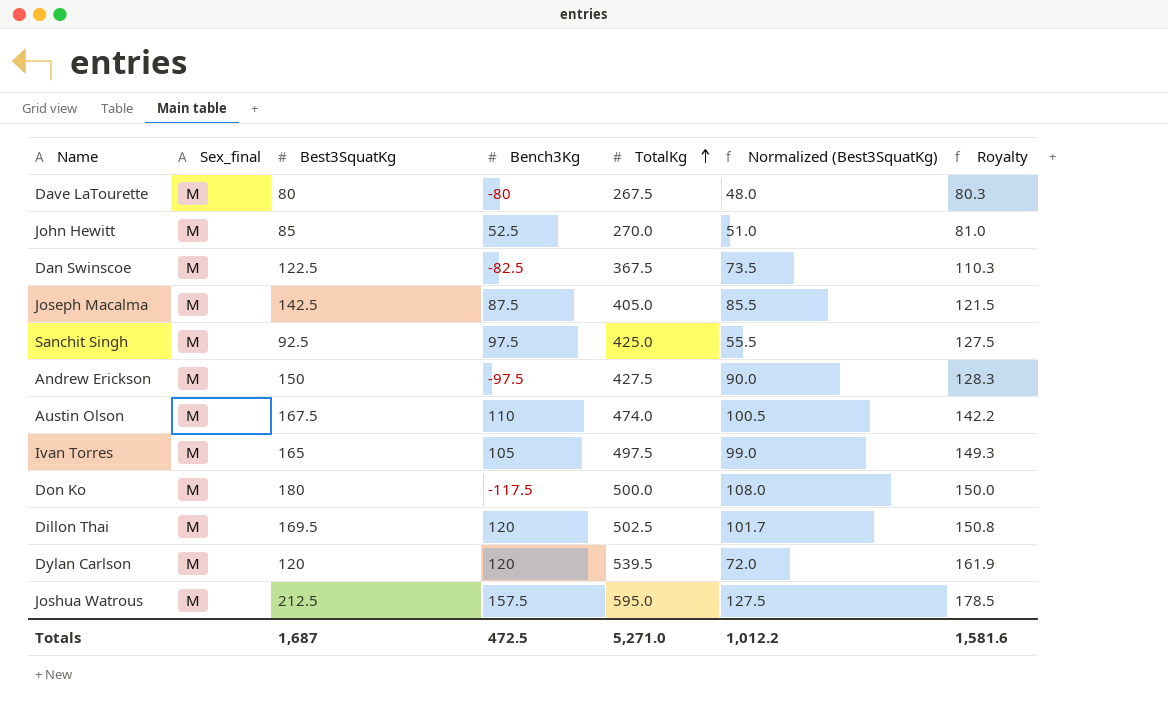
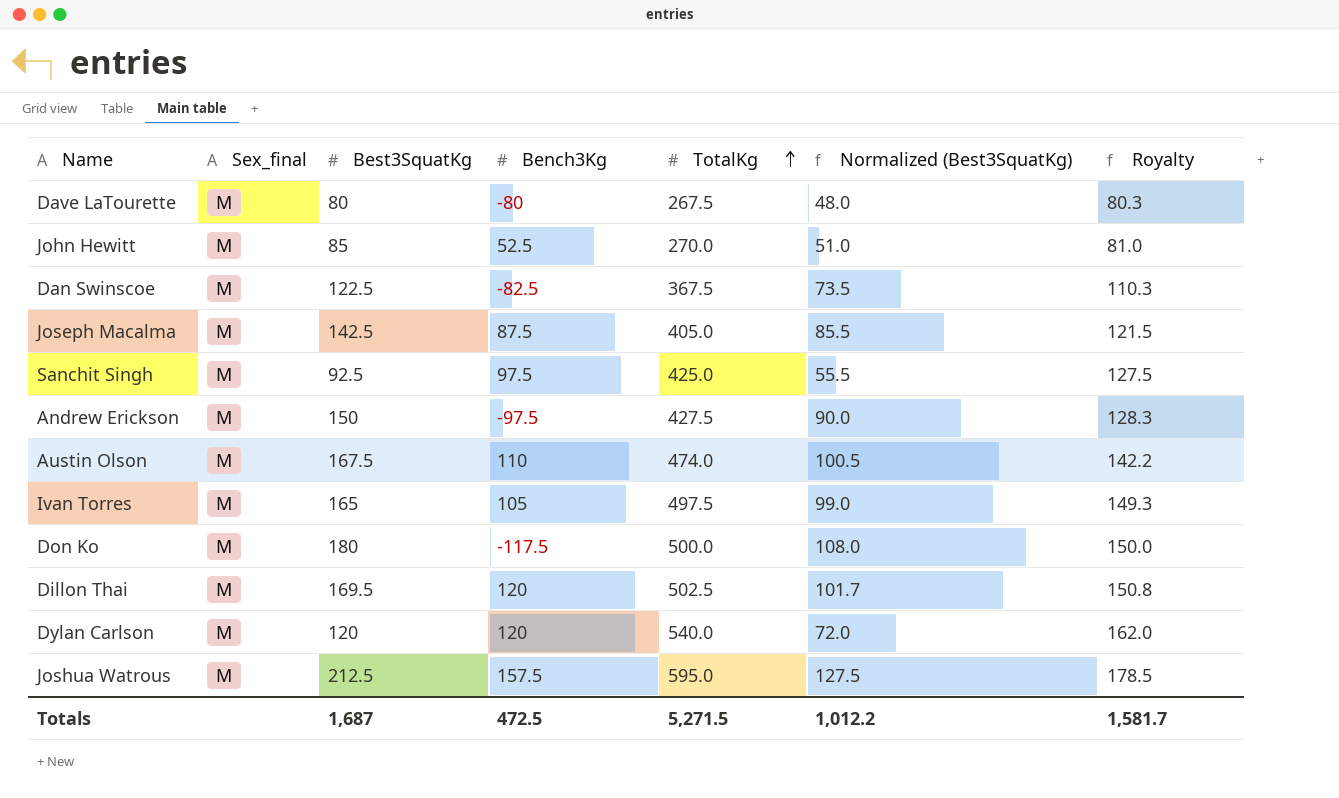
Dylan Carlson | TotalKg: 539.5 -> 540.0
Dylan Carlson | Royalty: 161.9 -> 162.0
Totals | TotalKg: 5,271.0 -> 5,271.5
Totals | Royalty: 1,581.6 -> 1,581.7

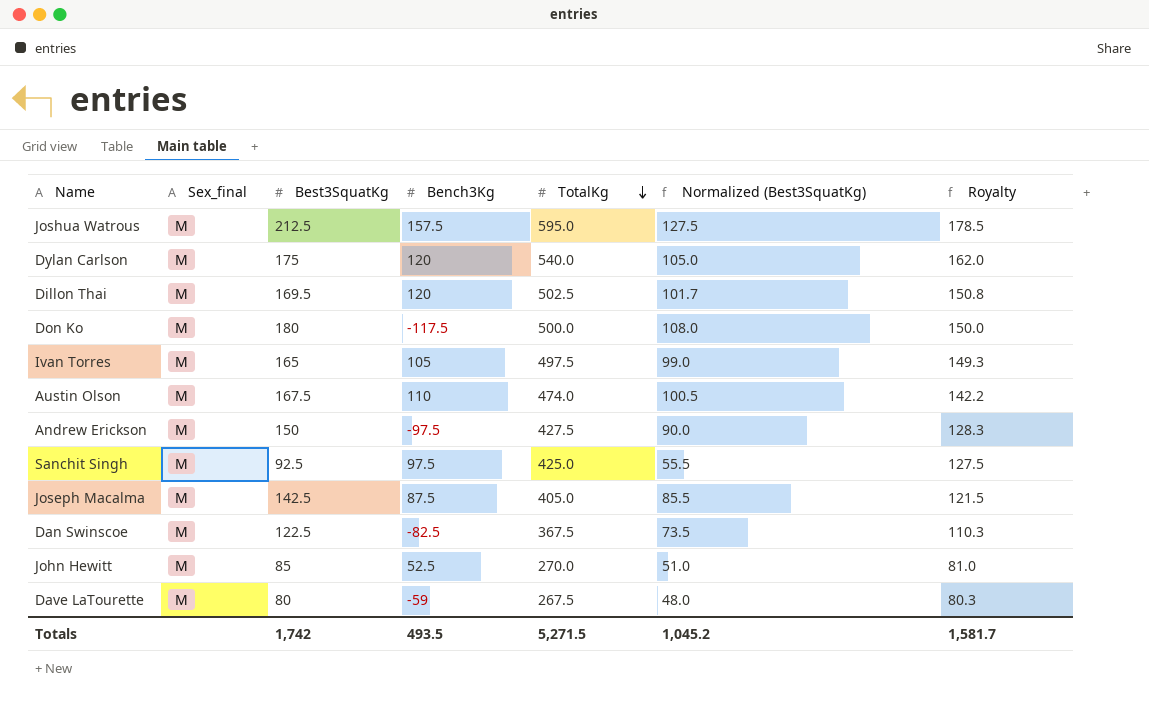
row order: TotalKg ascending -> TotalKg descending
Dylan Carlson | Best3SquatKg: 120 -> 175
Dylan Carlson | Normalized (Best3SquatKg): 72.0 -> 105.0
Dave LaTourette | Bench3Kg: -80 -> -59
Totals | Best3SquatKg: 1,687 -> 1,742
Totals | Bench3Kg: 472.5 -> 493.5
Totals | Normalized (Best3SquatKg): 1,012.2 -> 1,045.2

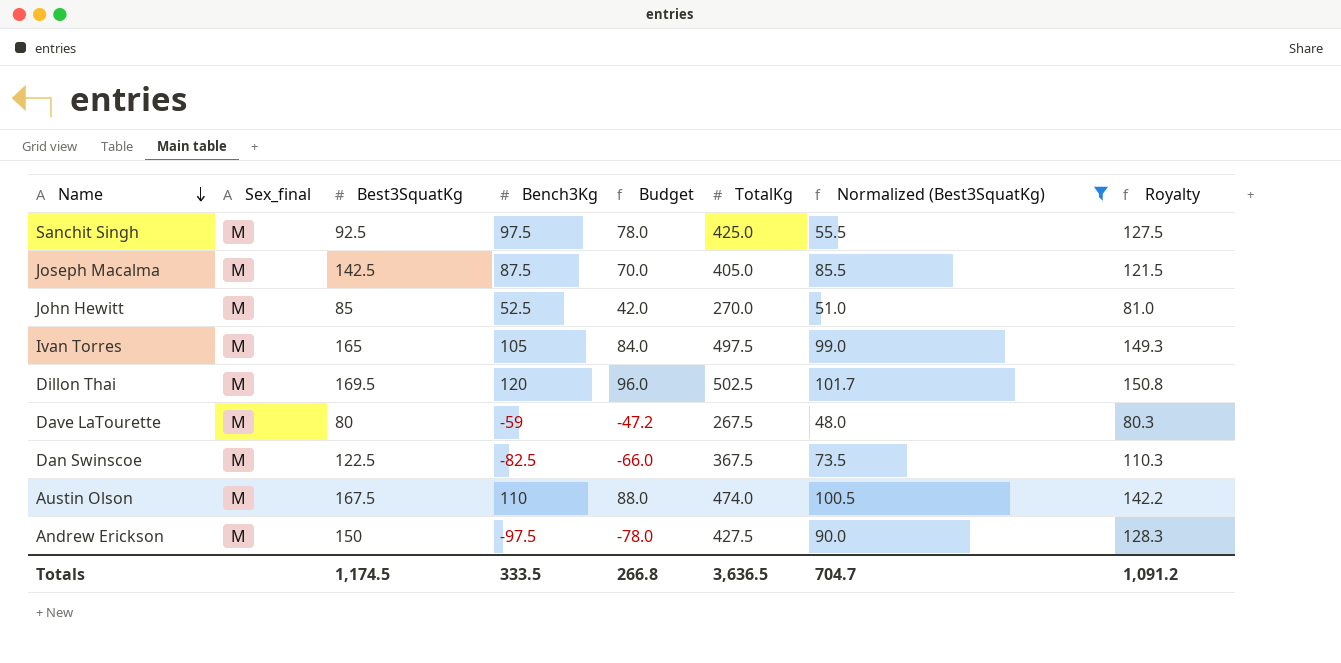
filter: none -> Normalized (Best3SquatKg) <= 101.7
row order: TotalKg descending -> Name descending
column Budget | formula: none -> [Bench3Kg] * 0.8
Totals | Best3SquatKg: 1,742 -> 1,174.5
Totals | Bench3Kg: 493.5 -> 333.5
Totals | TotalKg: 5,271.5 -> 3,636.5
Totals | Normalized (Best3SquatKg): 1,045.2 -> 704.7
Totals | Royalty: 1,581.7 -> 1,091.2

